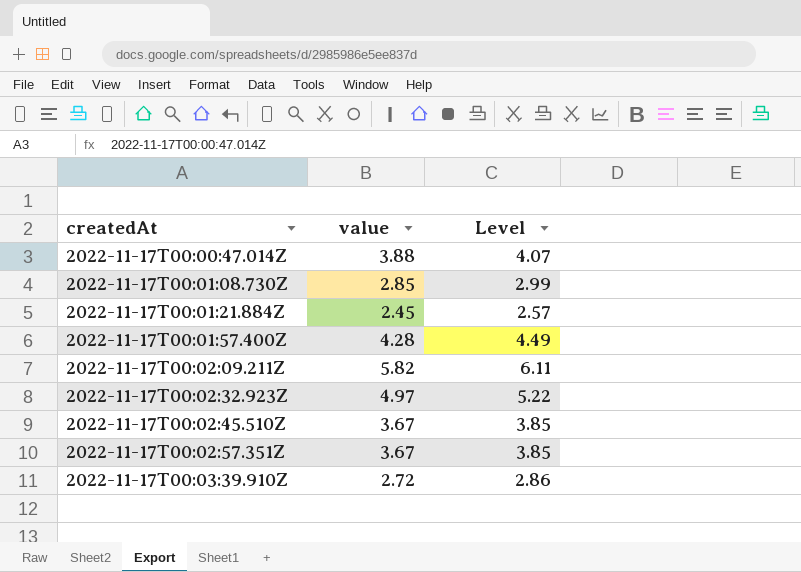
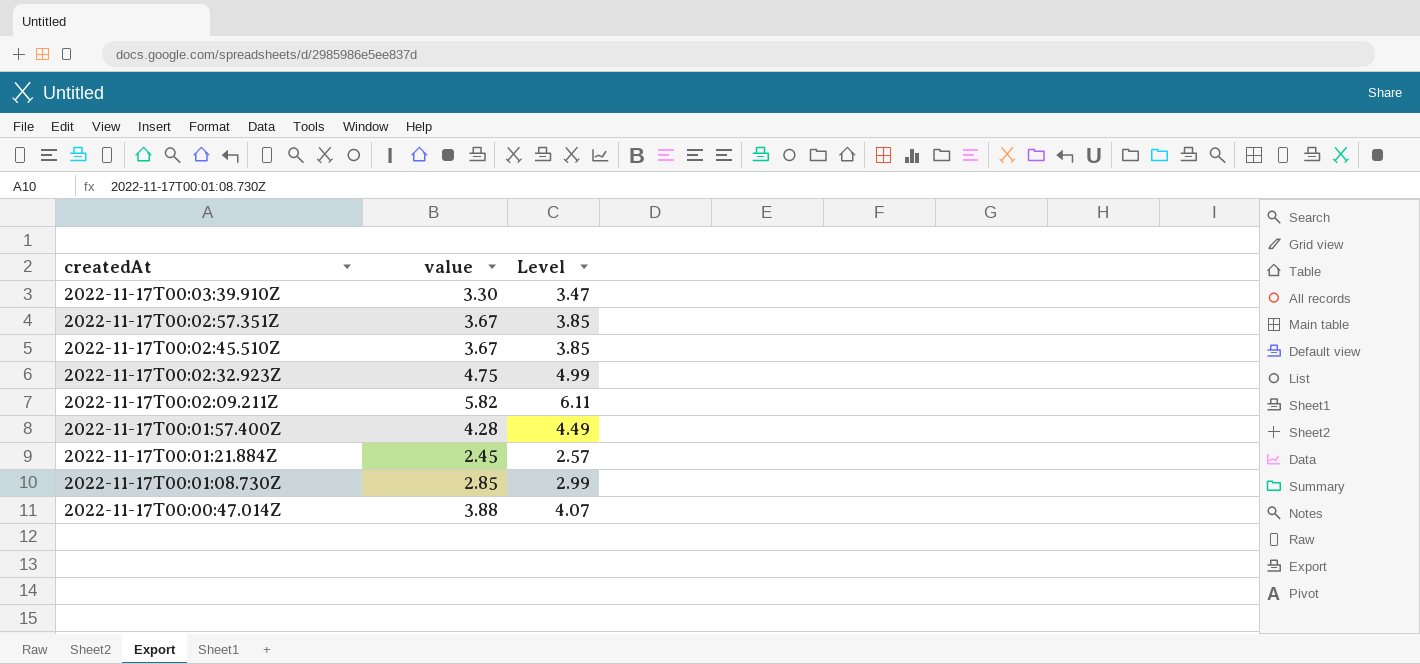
row order: createdAt ascending -> createdAt descending
2022-11-17T00:03:39.910Z | value: 2.72 -> 3.30
2022-11-17T00:03:39.910Z | Level: 2.86 -> 3.47
2022-11-17T00:02:32.923Z | value: 4.97 -> 4.75
2022-11-17T00:02:32.923Z | Level: 5.22 -> 4.99

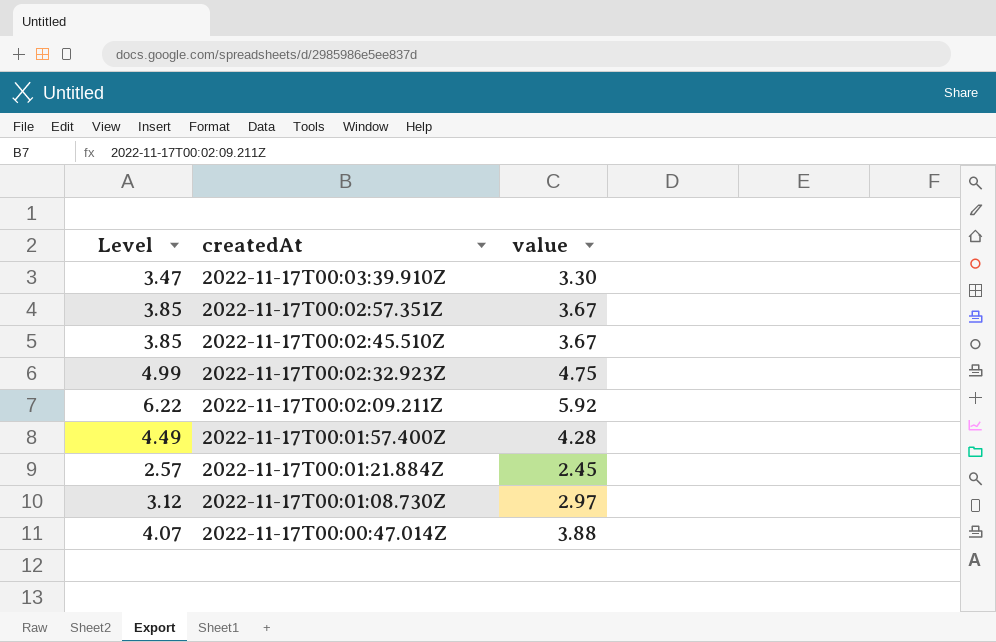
column Level | position: 3 -> 1
2022-11-17T00:02:09.211Z | Level: 6.11 -> 6.22
2022-11-17T00:02:09.211Z | value: 5.82 -> 5.92
2022-11-17T00:01:08.730Z | Level: 2.99 -> 3.12
2022-11-17T00:01:08.730Z | value: 2.85 -> 2.97

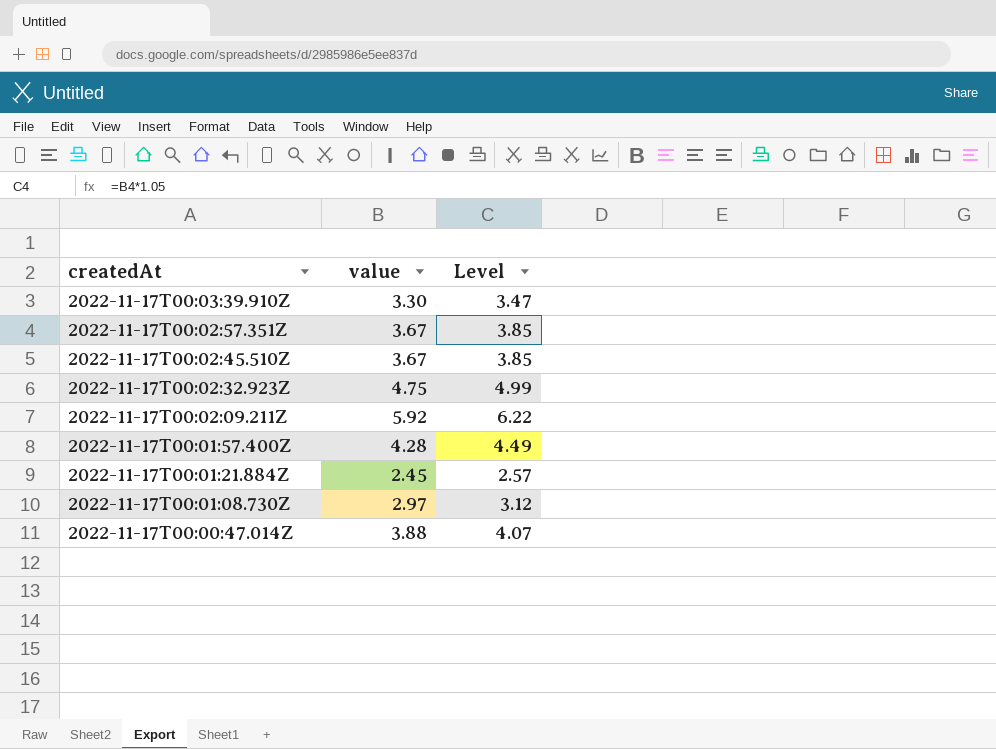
column Level | position: 1 -> 3

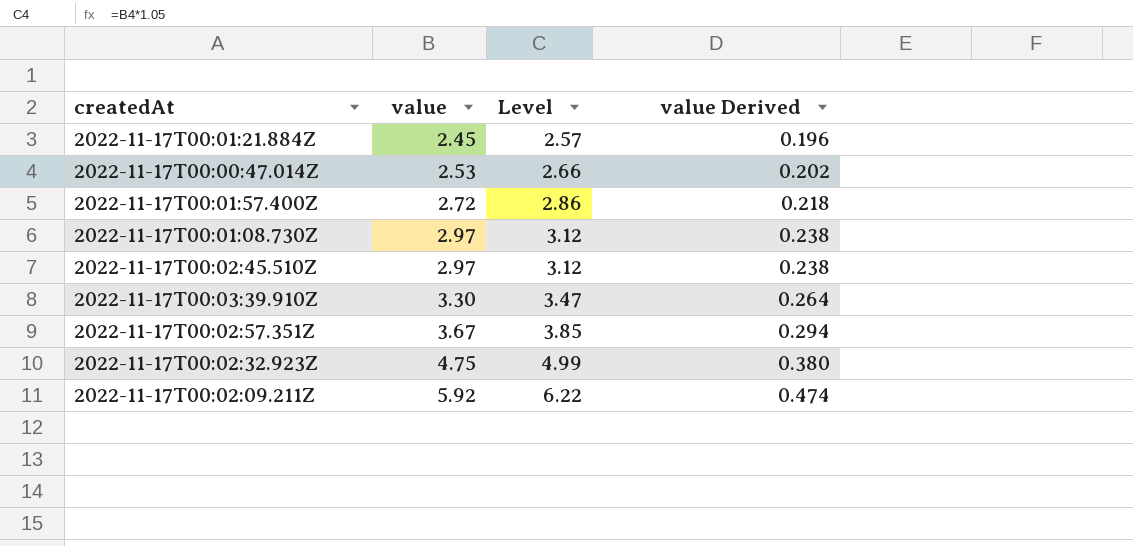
row order: createdAt descending -> value ascending
column value Derived | formula: none -> [value] * 0.08
2022-11-17T00:00:47.014Z | value: 3.88 -> 2.53
2022-11-17T00:00:47.014Z | Level: 4.07 -> 2.66
2022-11-17T00:01:57.400Z | value: 4.28 -> 2.72
2022-11-17T00:01:57.400Z | Level: 4.49 -> 2.86
2022-11-17T00:02:45.510Z | value: 3.67 -> 2.97
2022-11-17T00:02:45.510Z | Level: 3.85 -> 3.12

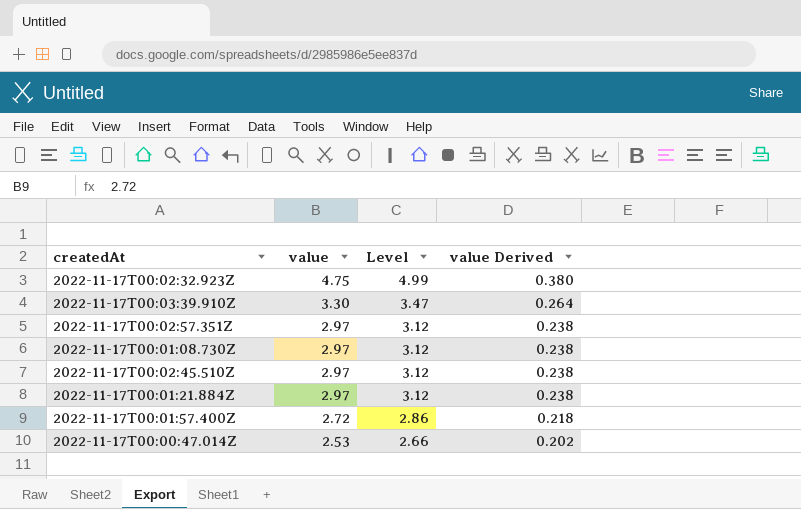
row order: value ascending -> value descending
row 2022-11-17T00:02:09.211Z: 5.92 | 6.22 | 0.474 -> none
2022-11-17T00:02:57.351Z | value: 3.67 -> 2.97
2022-11-17T00:02:57.351Z | Level: 3.85 -> 3.12
2022-11-17T00:02:57.351Z | value Derived: 0.294 -> 0.238
2022-11-17T00:01:21.884Z | value: 2.45 -> 2.97
2022-11-17T00:01:21.884Z | Level: 2.57 -> 3.12
2022-11-17T00:01:21.884Z | value Derived: 0.196 -> 0.238

